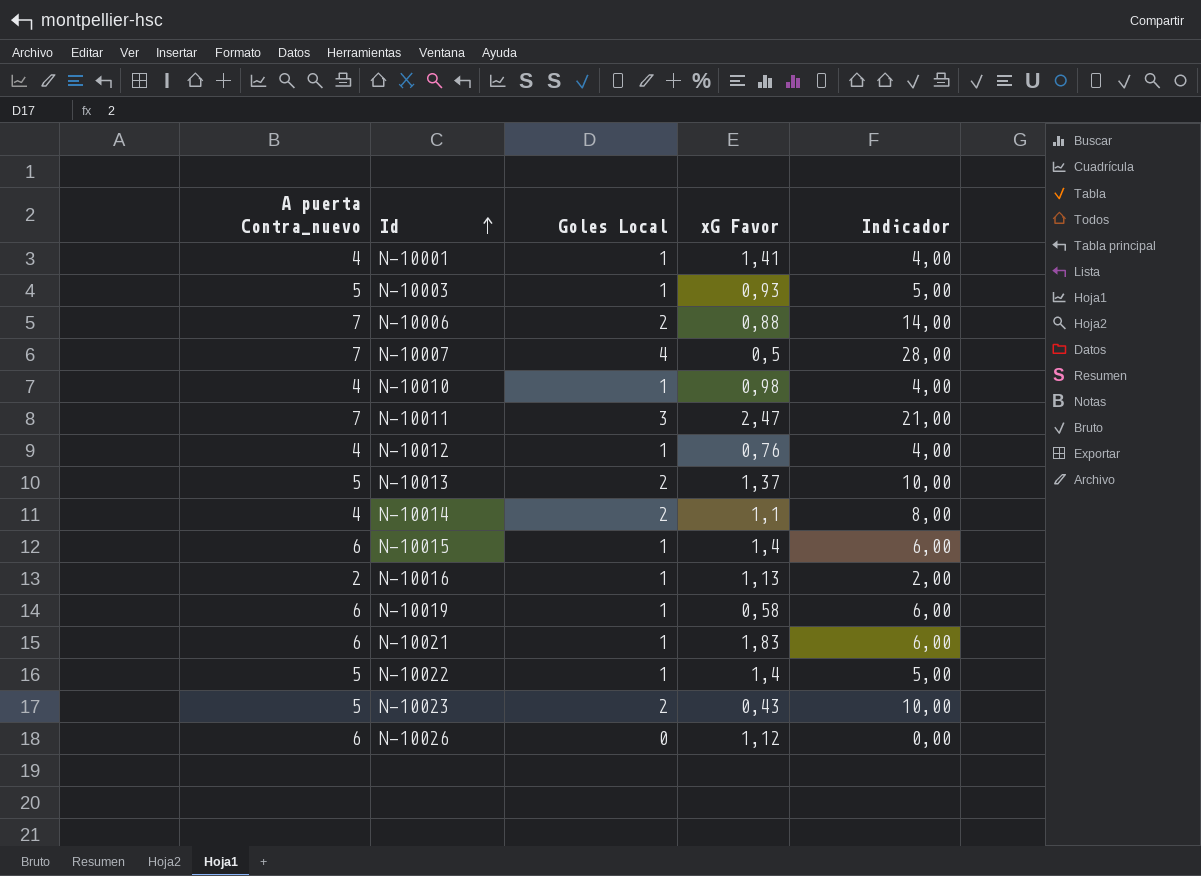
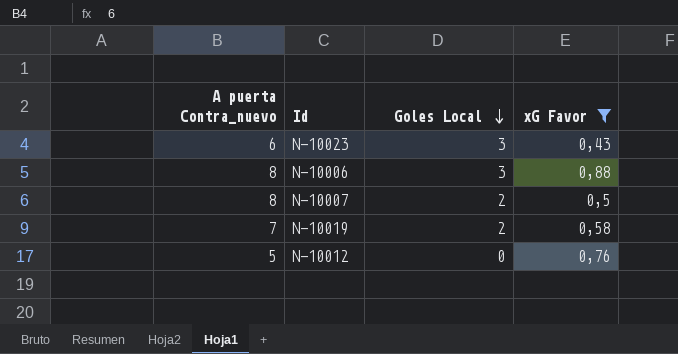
filter: none -> xG Favor <= 0,88
row order: Id ascending -> Goles Local descending
column Indicador | formula: [A puerta Contra_nuevo] * [Goles Local] -> none
N-10023 | A puerta Contra_nuevo: 5 -> 6
N-10023 | Goles Local: 2 -> 3
N-10006 | A puerta Contra_nuevo: 7 -> 8
N-10006 | Goles Local: 2 -> 3
N-10007 | A puerta Contra_nuevo: 7 -> 8
N-10007 | Goles Local: 4 -> 2
N-10019 | A puerta Contra_nuevo: 6 -> 7
N-10019 | Goles Local: 1 -> 2
N-10012 | A puerta Contra_nuevo: 4 -> 5
N-10012 | Goles Local: 1 -> 0

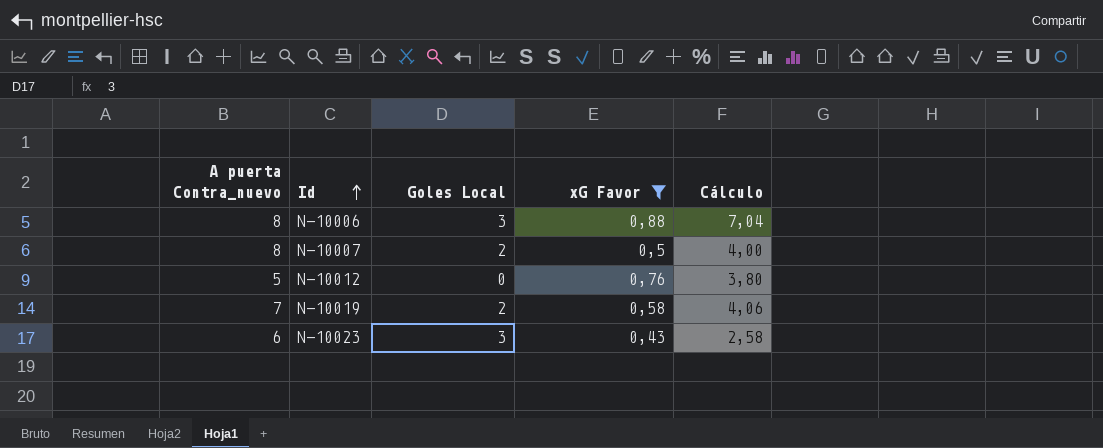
row order: Goles Local descending -> Id ascending
column Cálculo | formula: none -> [A puerta Contra_nuevo] * [xG Favor]

